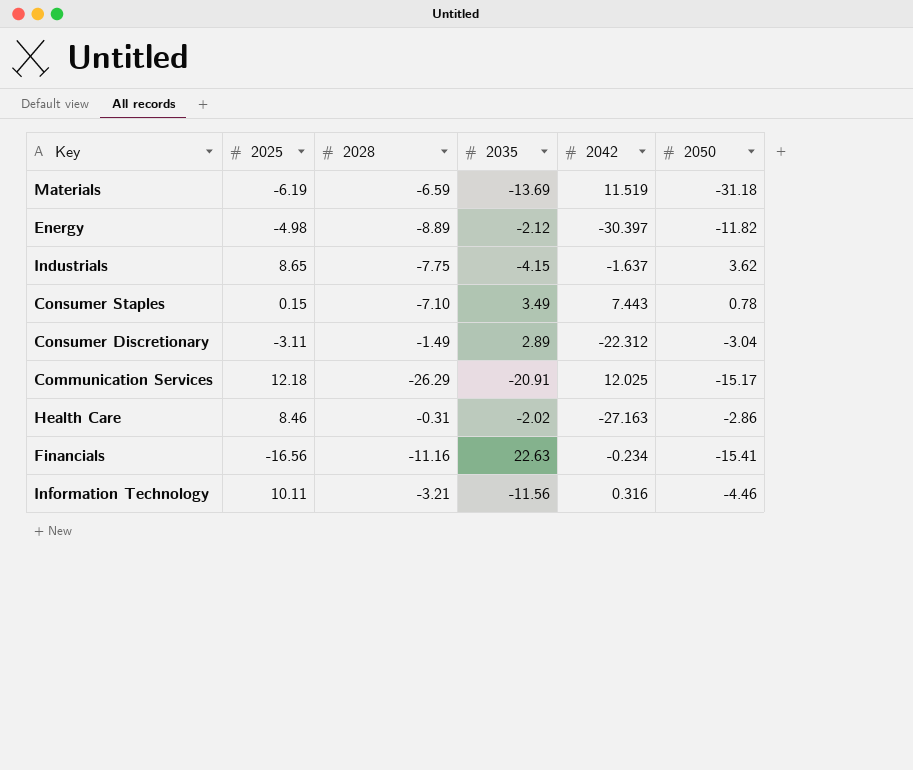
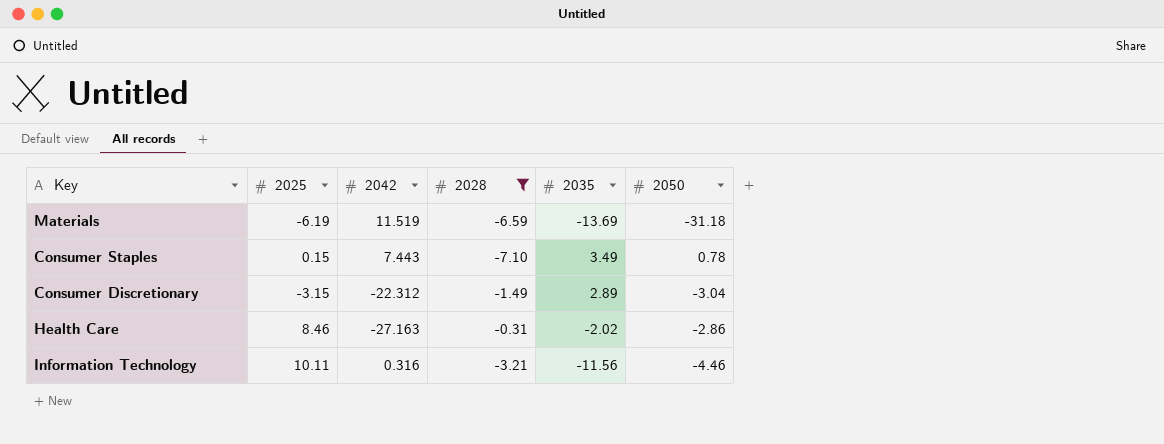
filter: none -> 2028 >= -7.10
column 2042 | position: 5 -> 3
Consumer Discretionary | 2025: -3.11 -> -3.15

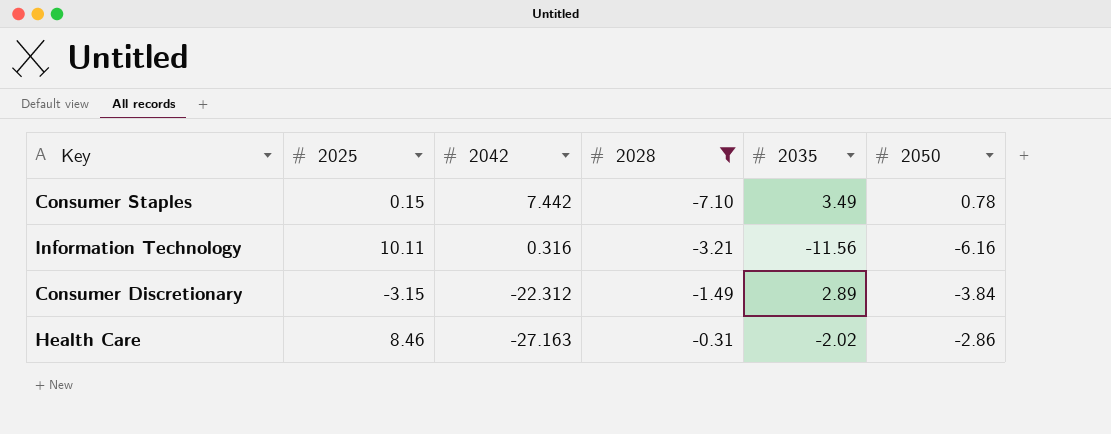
row order: none -> 2042 descending
row Materials: -6.19 | 11.519 | -6.59 | -13.69 | -31.18 -> none
Consumer Staples | 2042: 7.443 -> 7.442
Information Technology | 2050: -4.46 -> -6.16
Consumer Discretionary | 2050: -3.04 -> -3.84

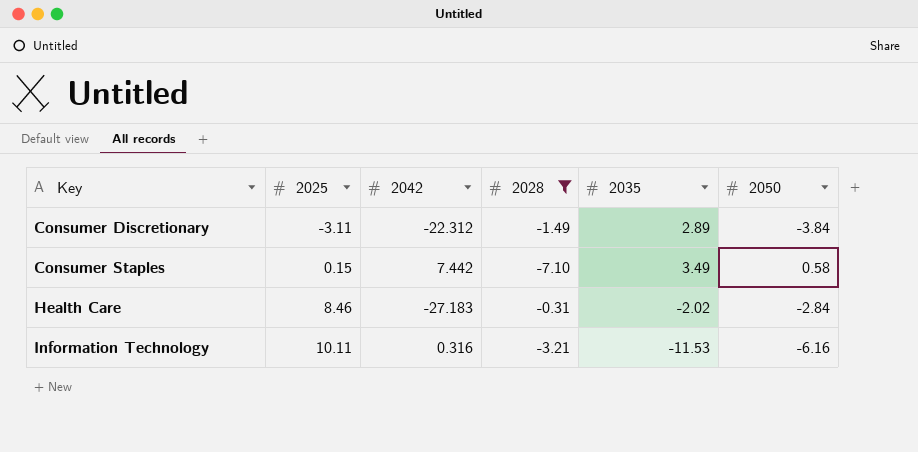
row order: 2042 descending -> Key ascending
Consumer Discretionary | 2025: -3.15 -> -3.11
Consumer Staples | 2050: 0.78 -> 0.58
Health Care | 2042: -27.163 -> -27.183
Health Care | 2050: -2.86 -> -2.84
Information Technology | 2035: -11.56 -> -11.53

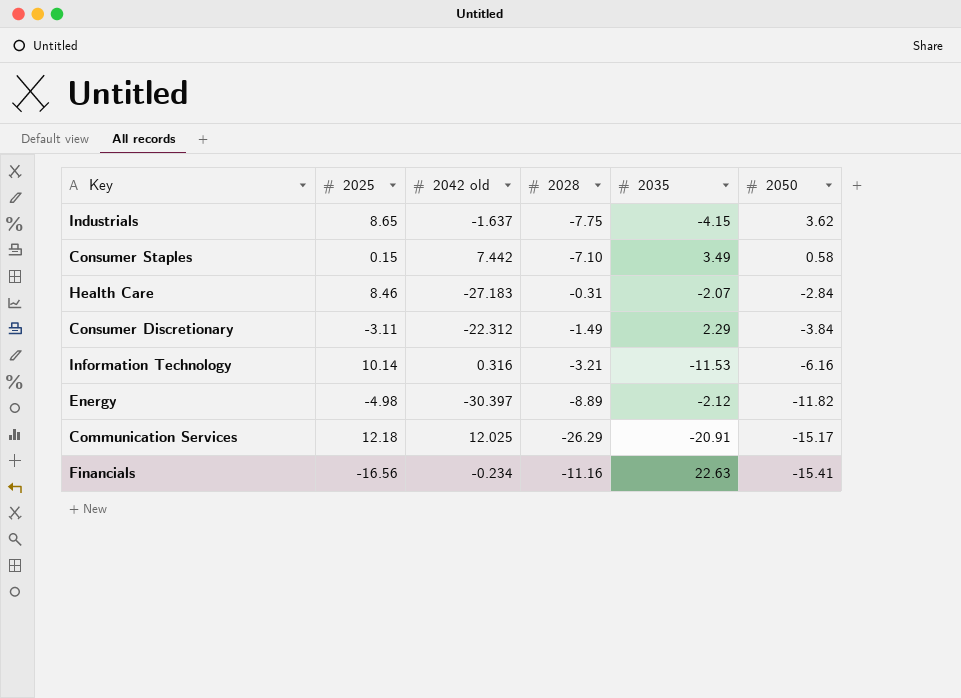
filter: 2028 >= -7.10 -> none
row order: Key ascending -> 2050 descending
column name: 2042 -> 2042 old
Health Care | 2035: -2.02 -> -2.07
Consumer Discretionary | 2035: 2.89 -> 2.29
Information Technology | 2025: 10.11 -> 10.14

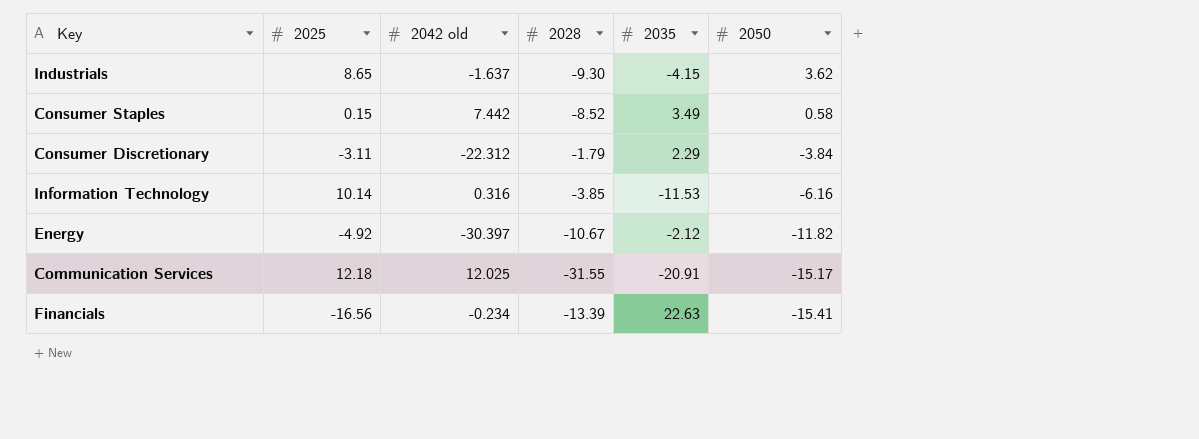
row Health Care: 8.46 | -27.183 | -0.31 | -2.07 | -2.84 -> none
Industrials | 2028: -7.75 -> -9.30
Consumer Staples | 2028: -7.10 -> -8.52
Consumer Discretionary | 2028: -1.49 -> -1.79
Information Technology | 2028: -3.21 -> -3.85
Energy | 2025: -4.98 -> -4.92
Energy | 2028: -8.89 -> -10.67
Communication Services | 2028: -26.29 -> -31.55
Financials | 2028: -11.16 -> -13.39

